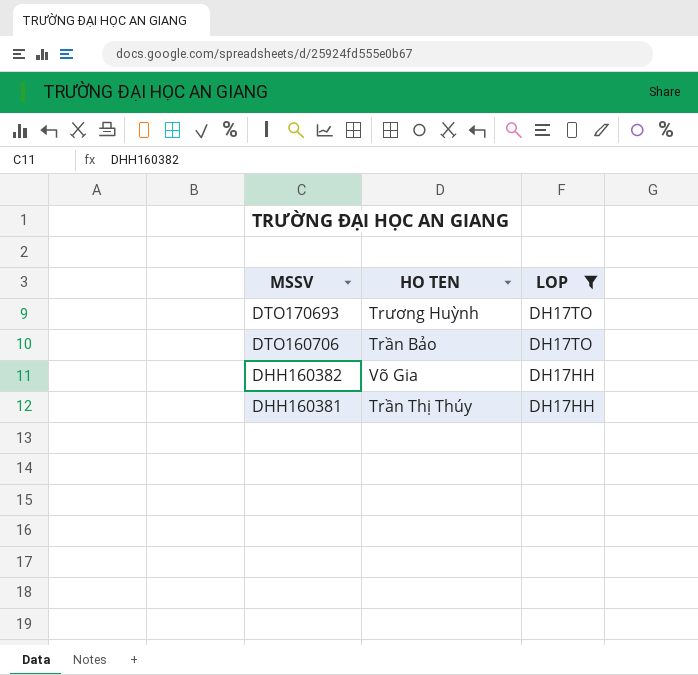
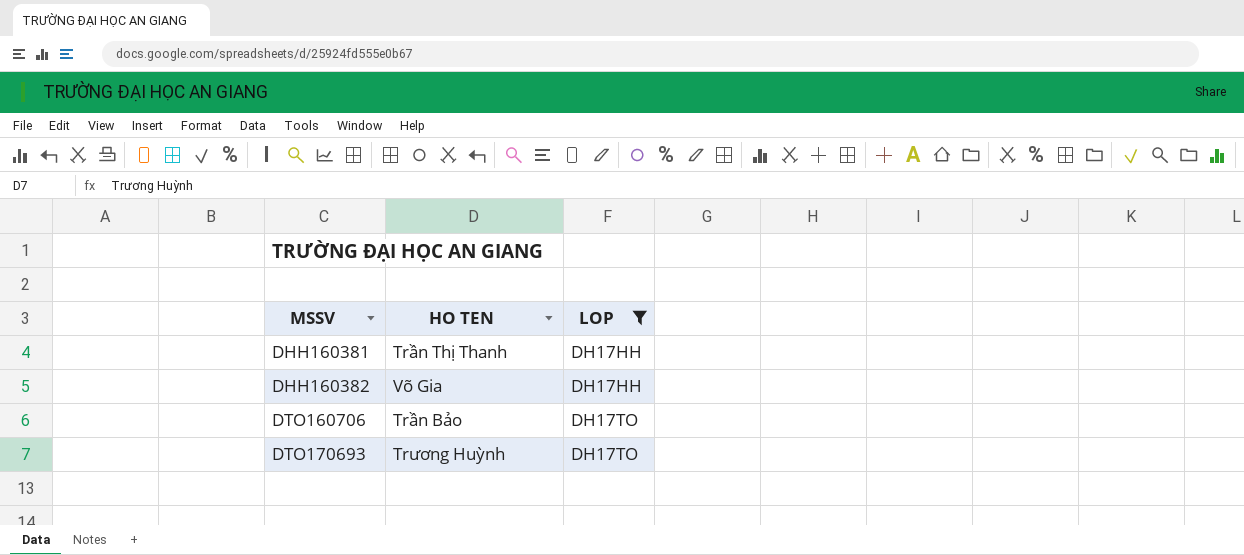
row order: MSSV descending -> MSSV ascending
DHH160381 | HO TEN: Trần Thị Thúy -> Trần Thị Thanh

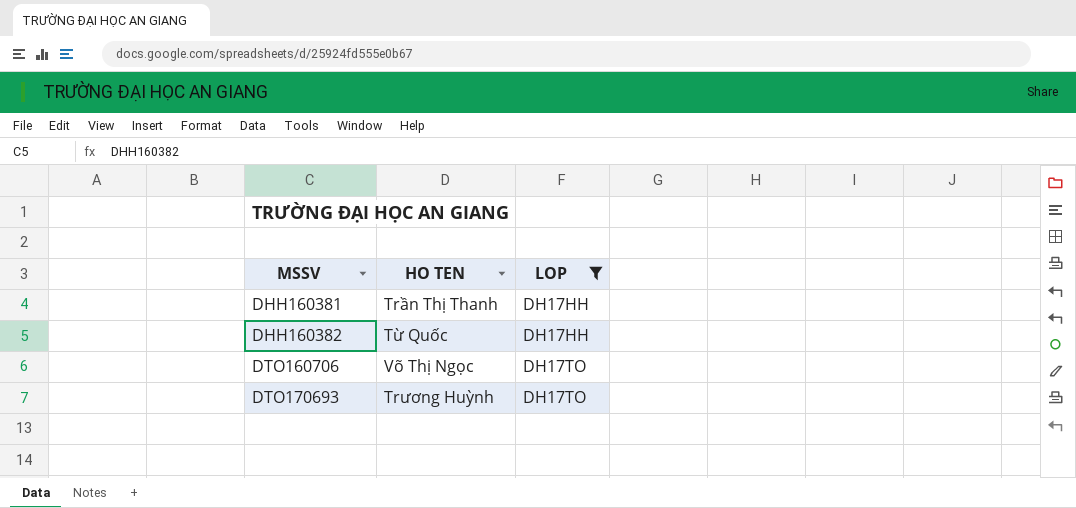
DHH160382 | HO TEN: Võ Gia -> Từ Quốc
DTO160706 | HO TEN: Trần Bảo -> Võ Thị Ngọc

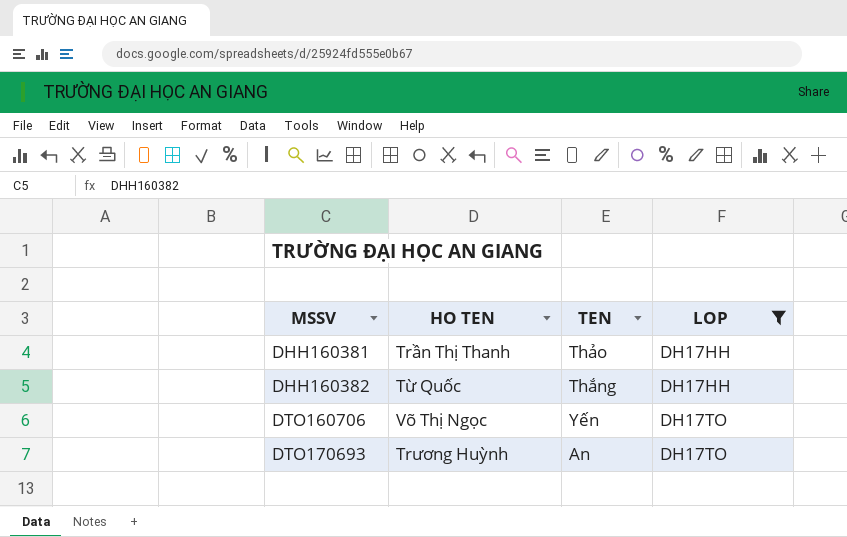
column TEN | position: none -> 3

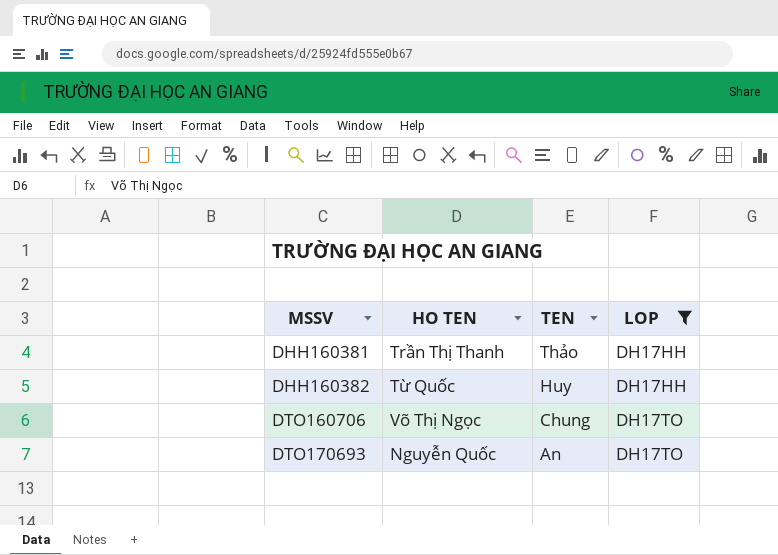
DHH160382 | TEN: Thắng -> Huy
DTO160706 | TEN: Yến -> Chung
DTO170693 | HO TEN: Trương Huỳnh -> Nguyễn Quốc

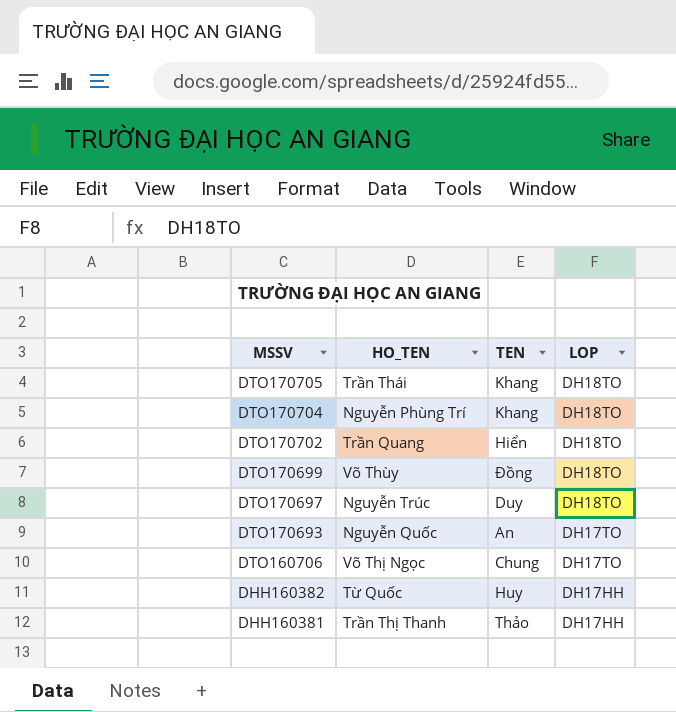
filter: LOP != DH18TO -> none
row order: MSSV ascending -> MSSV descending
column name: HO TEN -> HO_TEN

